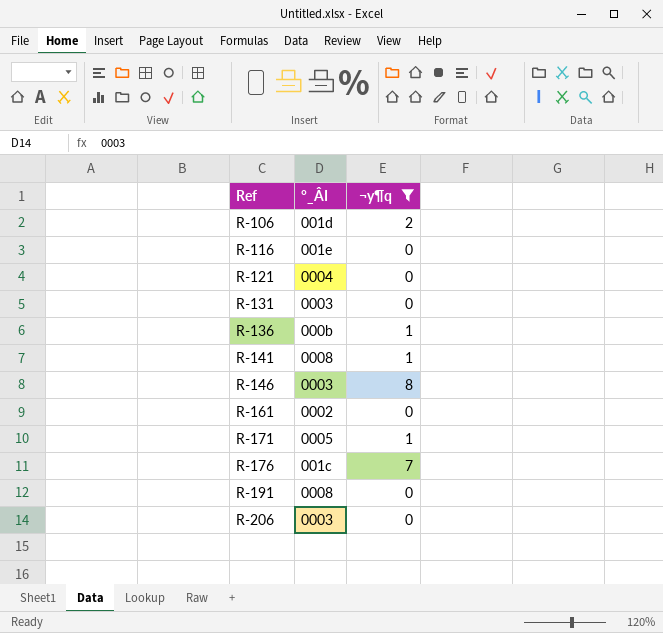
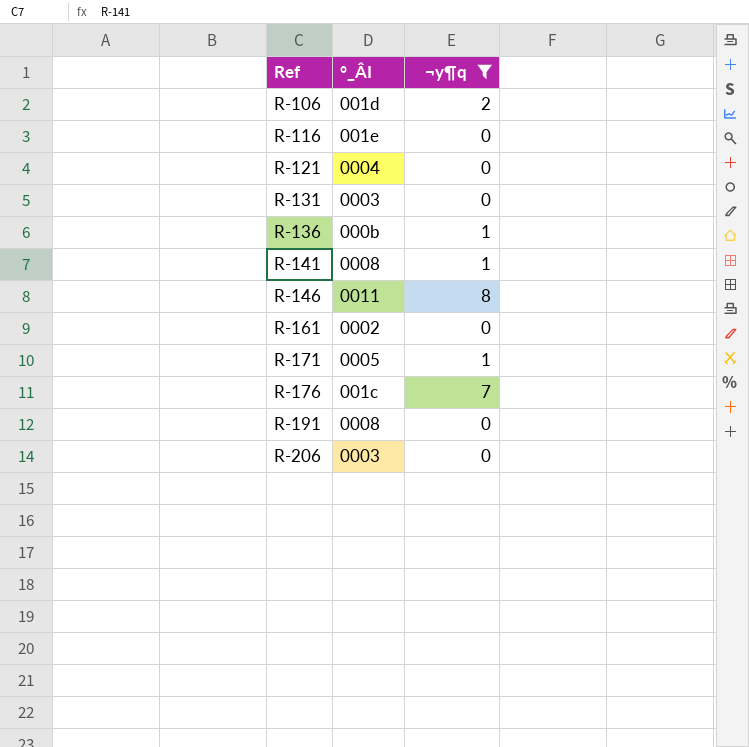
R-146 | °_ÂI: 0003 -> 0011

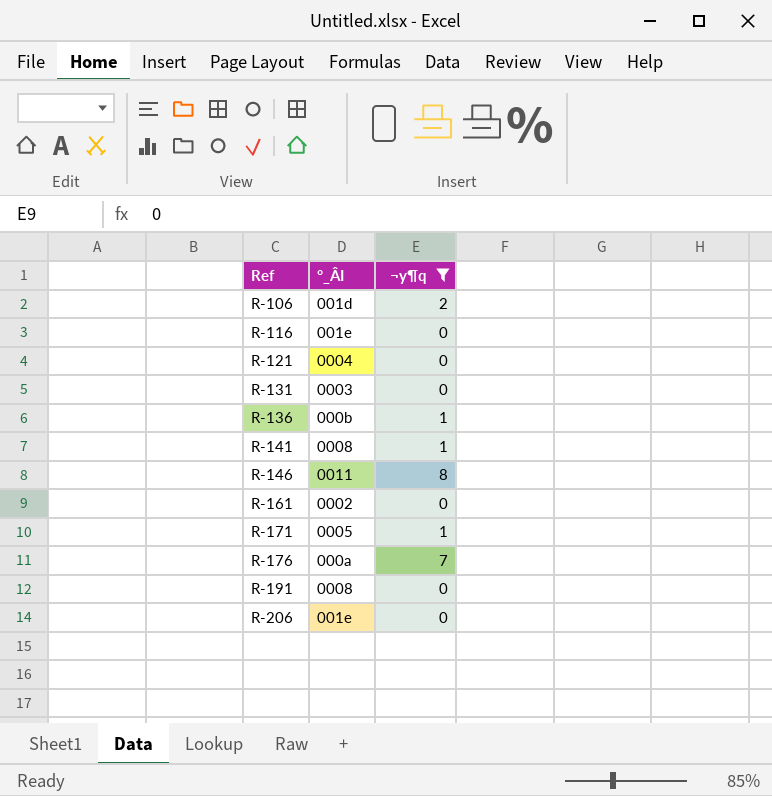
R-176 | °_ÂI: 001c -> 000a
R-206 | °_ÂI: 0003 -> 001e

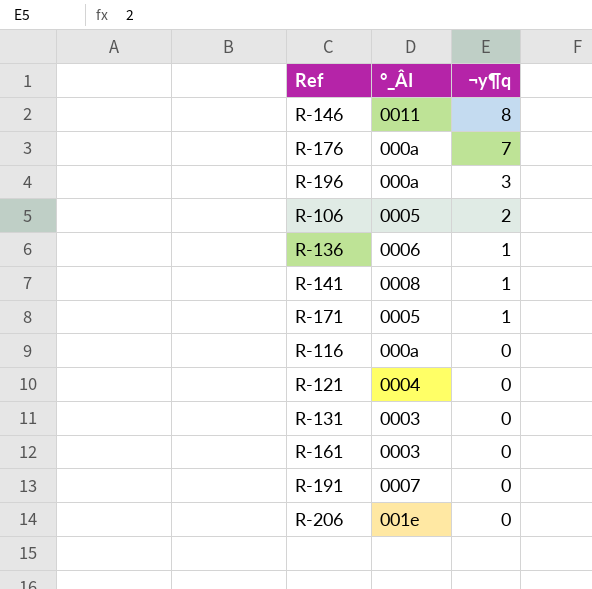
filter: ¬y¶q != 3 -> none
row order: Ref ascending -> ¬y¶q descending
R-106 | °_ÂI: 001d -> 0005
R-136 | °_ÂI: 000b -> 0006
R-116 | °_ÂI: 001e -> 000a
R-161 | °_ÂI: 0002 -> 0003
R-191 | °_ÂI: 0008 -> 0007

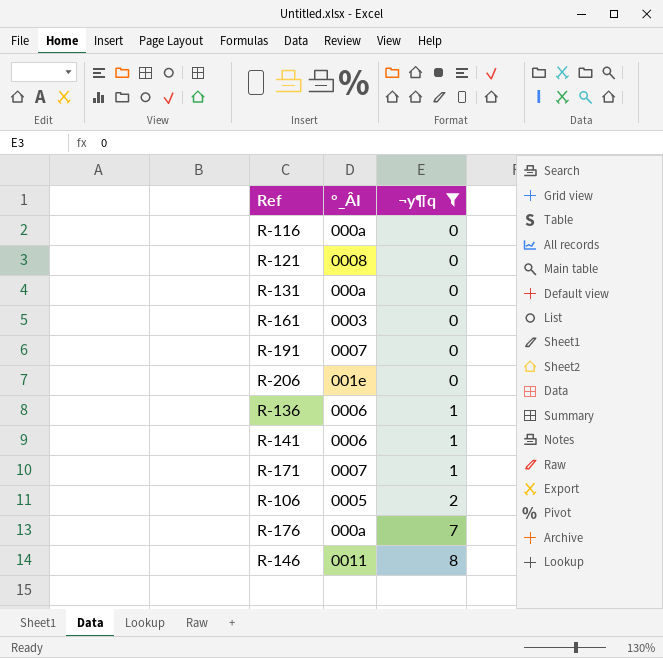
filter: none -> ¬y¶q != 3
row order: ¬y¶q descending -> ¬y¶q ascending
R-121 | °_ÂI: 0004 -> 0008
R-131 | °_ÂI: 0003 -> 000a
R-141 | °_ÂI: 0008 -> 0006
R-171 | °_ÂI: 0005 -> 0007

